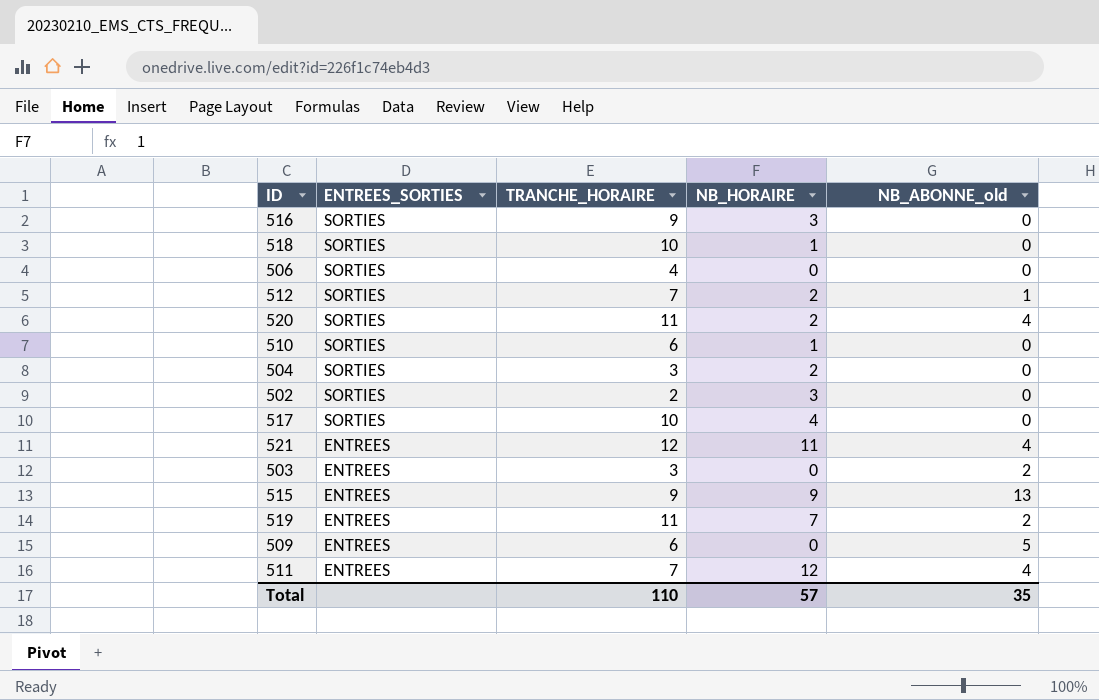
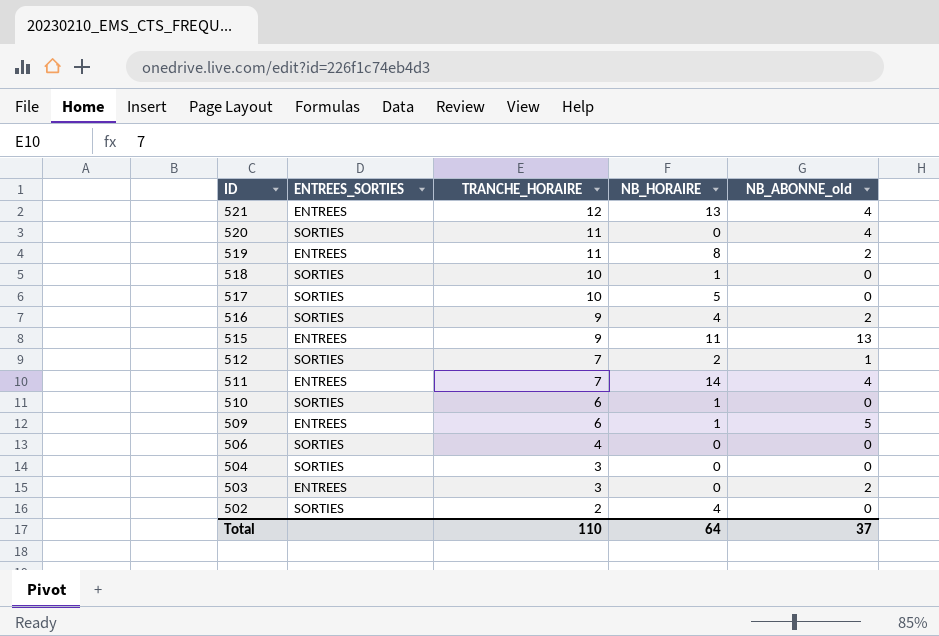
row order: ENTREES_SORTIES descending -> ID descending
521 | NB_HORAIRE: 11 -> 13
520 | NB_HORAIRE: 2 -> 0
519 | NB_HORAIRE: 7 -> 8
517 | NB_HORAIRE: 4 -> 5
516 | NB_HORAIRE: 3 -> 4
516 | NB_ABONNE_old: 0 -> 2
515 | NB_HORAIRE: 9 -> 11
511 | NB_HORAIRE: 12 -> 14
509 | NB_HORAIRE: 0 -> 1
504 | NB_HORAIRE: 2 -> 0
502 | NB_HORAIRE: 3 -> 4
Total | NB_HORAIRE: 57 -> 64
Total | NB_ABONNE_old: 35 -> 37

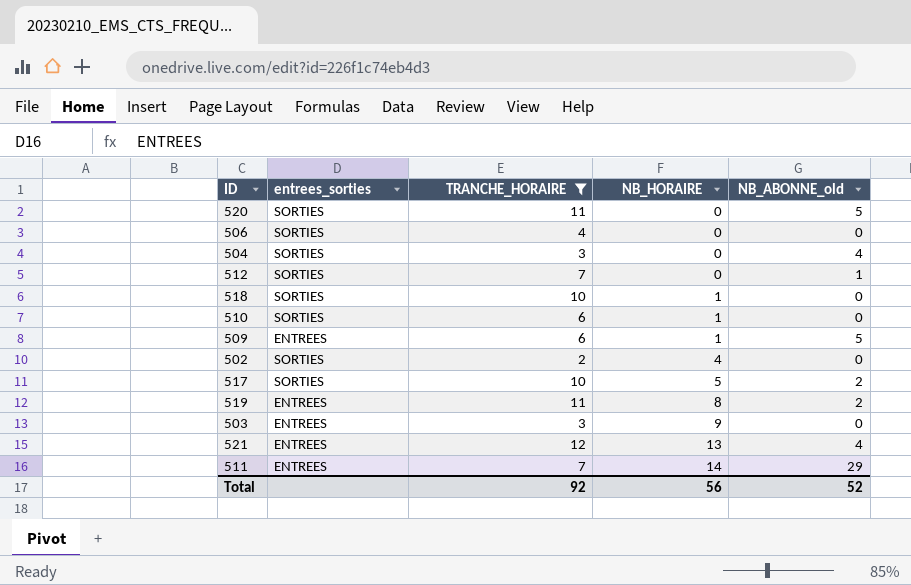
filter: none -> TRANCHE_HORAIRE != 9
row order: ID descending -> NB_HORAIRE ascending
column name: ENTREES_SORTIES -> entrees_sorties
520 | NB_ABONNE_old: 4 -> 5
504 | NB_ABONNE_old: 0 -> 4
512 | NB_HORAIRE: 2 -> 0
517 | NB_ABONNE_old: 0 -> 2
503 | NB_HORAIRE: 0 -> 9
503 | NB_ABONNE_old: 2 -> 0
511 | NB_ABONNE_old: 4 -> 29
Total | TRANCHE_HORAIRE: 110 -> 92
Total | NB_HORAIRE: 64 -> 56
Total | NB_ABONNE_old: 37 -> 52

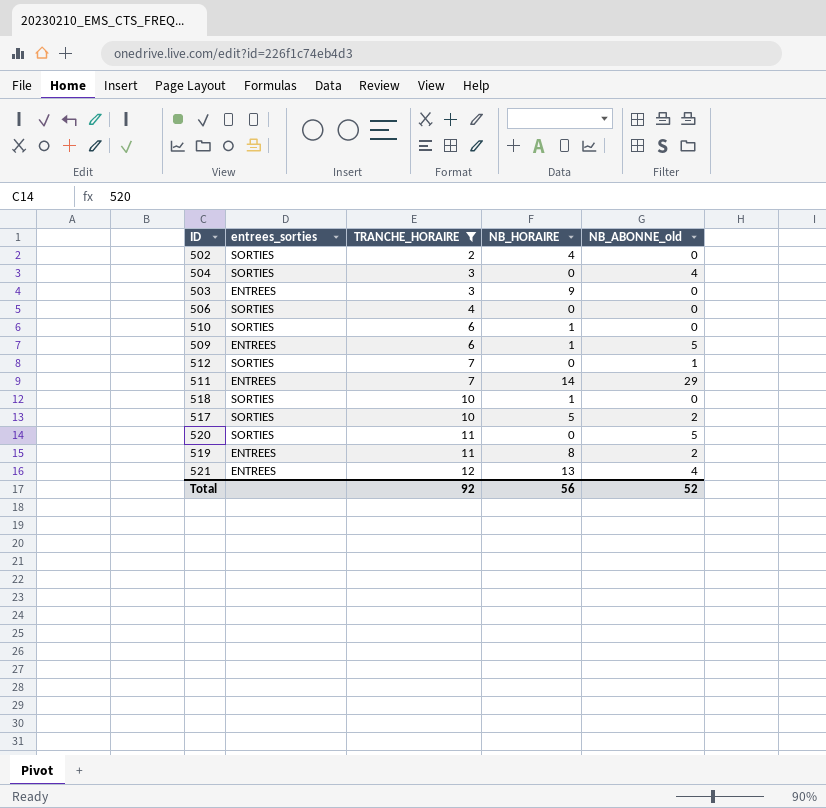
row order: NB_HORAIRE ascending -> TRANCHE_HORAIRE ascending

